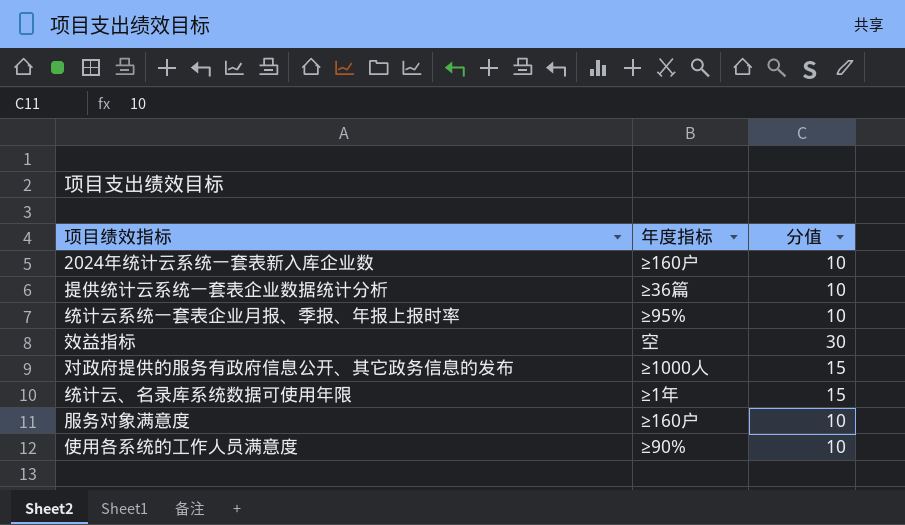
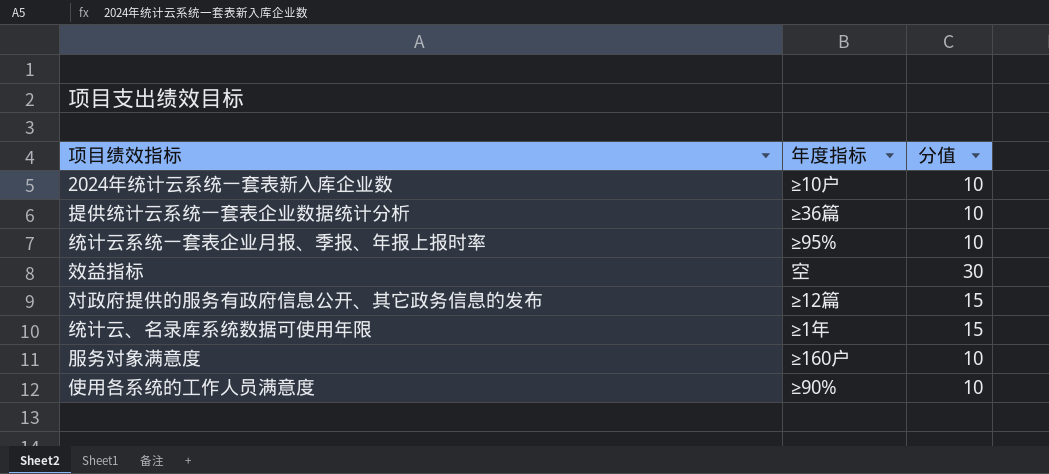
2024年统计云系统一套表新入库企业数 | 年度指标: ≥160户 -> ≥10户
对政府提供的服务有政府信息公开、其它政务信息的发布 | 年度指标: ≥1000人 -> ≥12篇

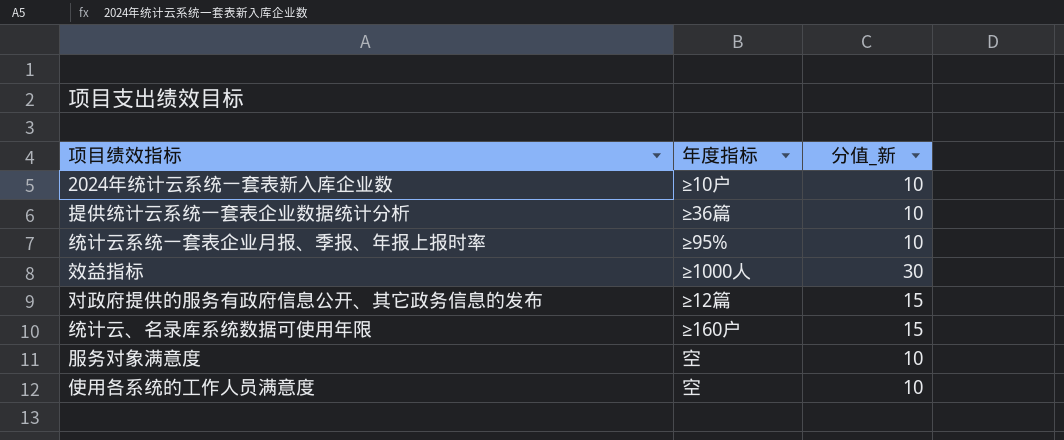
column name: 分值 -> 分值_新
效益指标 | 年度指标: 空 -> ≥1000人
统计云、名录库系统数据可使用年限 | 年度指标: ≥1年 -> ≥160户
服务对象满意度 | 年度指标: ≥160户 -> 空
使用各系统的工作人员满意度 | 年度指标: ≥90% -> 空

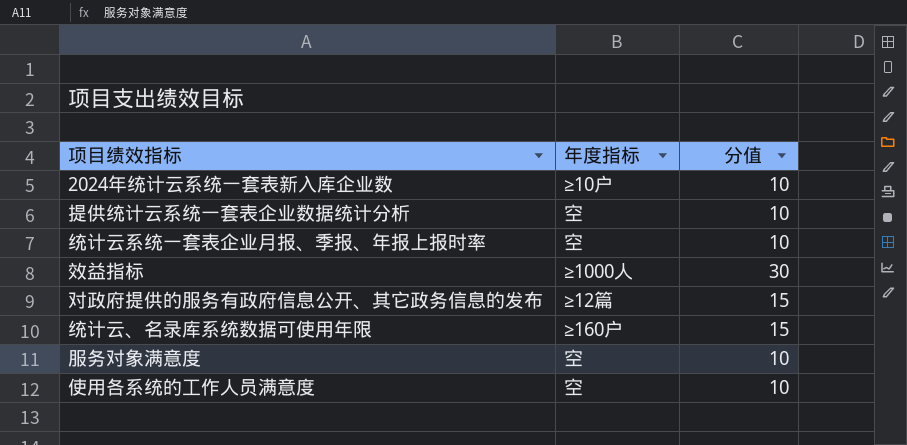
column name: 分值_新 -> 分值
提供统计云系统一套表企业数据统计分析 | 年度指标: ≥36篇 -> 空
统计云系统一套表企业月报、季报、年报上报时率 | 年度指标: ≥95% -> 空

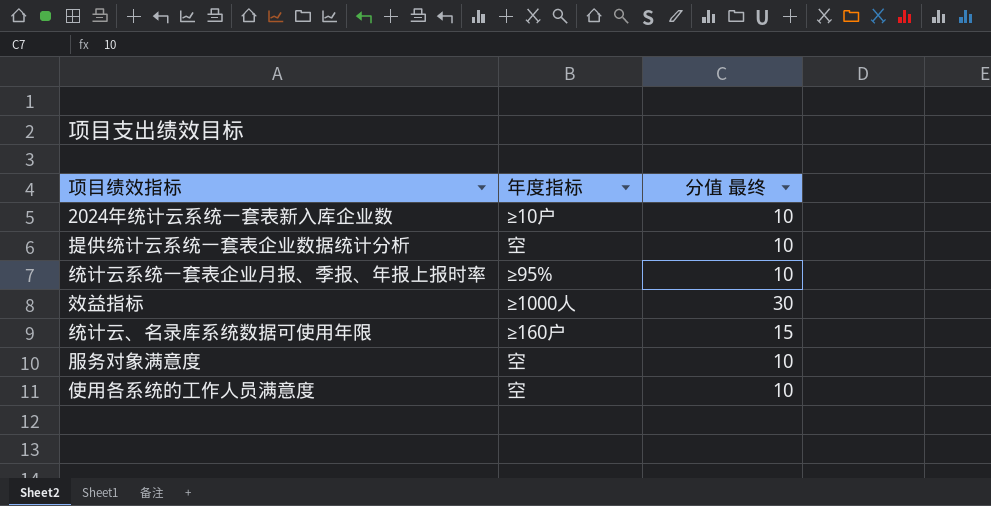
column name: 分值 -> 分值 最终
row 对政府提供的服务有政府信息公开、其它政务信息的发布: ≥12篇 | 15 -> none
统计云系统一套表企业月报、季报、年报上报时率 | 年度指标: 空 -> ≥95%

